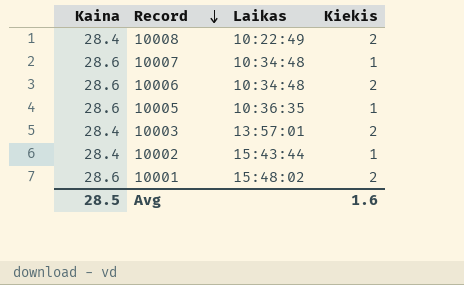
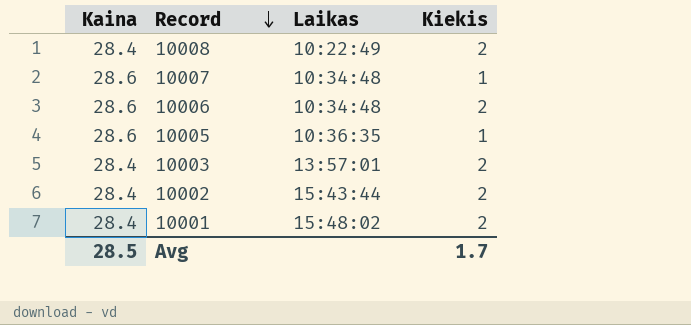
10002 | Kiekis: 1 -> 2
10001 | Kaina: 28.6 -> 28.4
Avg | Kiekis: 1.6 -> 1.7

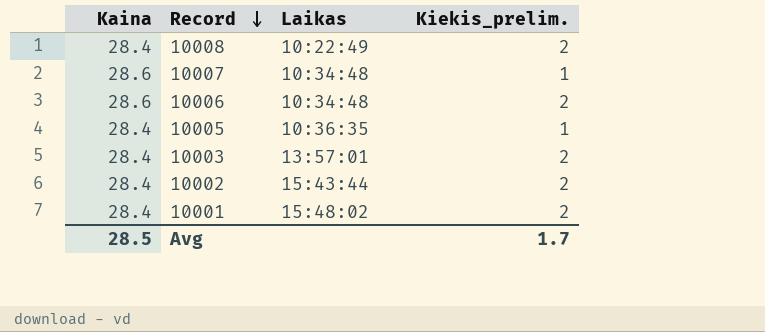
column name: Kiekis -> Kiekis_prelim.
10005 | Kaina: 28.6 -> 28.4

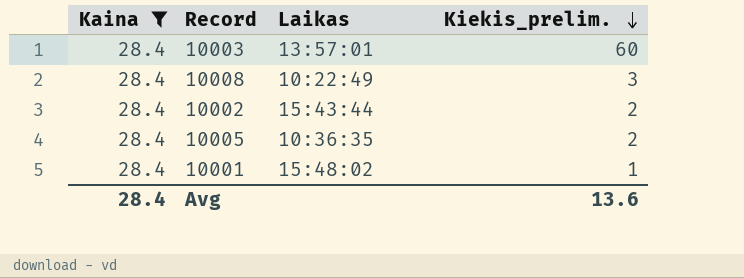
filter: none -> Kaina = 28.4
row order: Record descending -> Kiekis_prelim. descending
10003 | Kiekis_prelim.: 2 -> 60
10008 | Kiekis_prelim.: 2 -> 3
10005 | Kiekis_prelim.: 1 -> 2
10001 | Kiekis_prelim.: 2 -> 1
Avg | Kaina: 28.5 -> 28.4
Avg | Kiekis_prelim.: 1.7 -> 13.6

